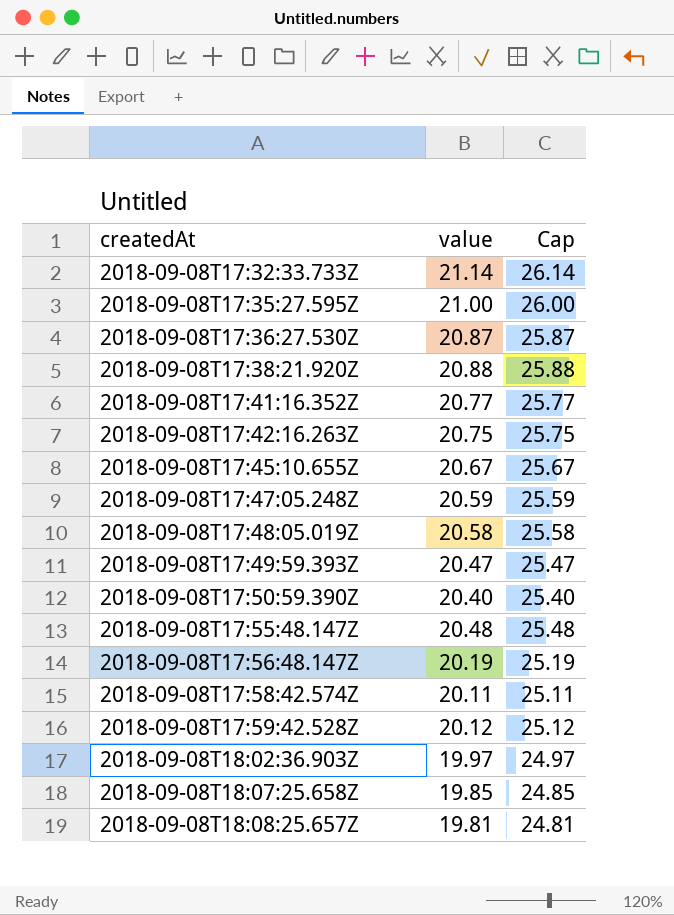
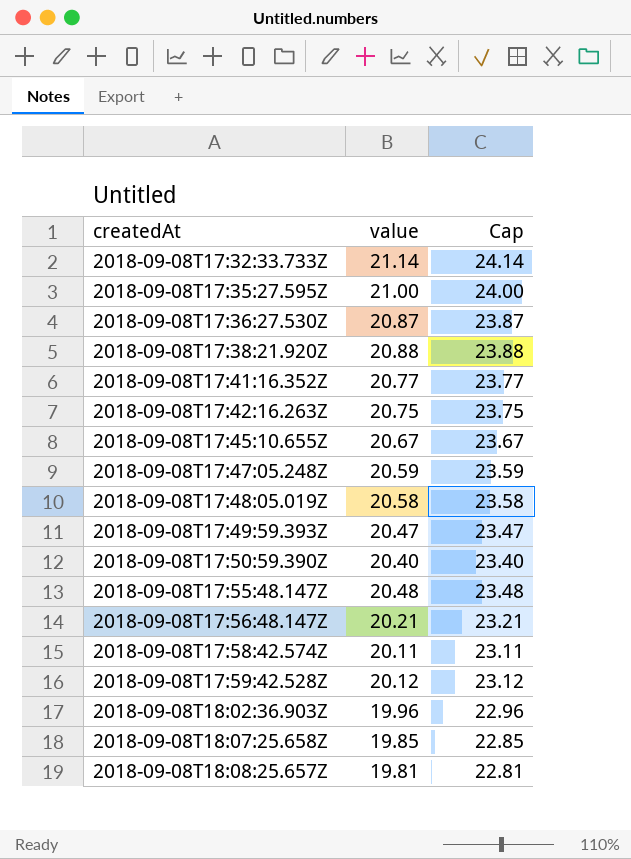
column Cap | formula: [value] + 5 -> [value] + 3
2018-09-08T17:56:48.147Z | value: 20.19 -> 20.21
2018-09-08T18:02:36.903Z | value: 19.97 -> 19.96

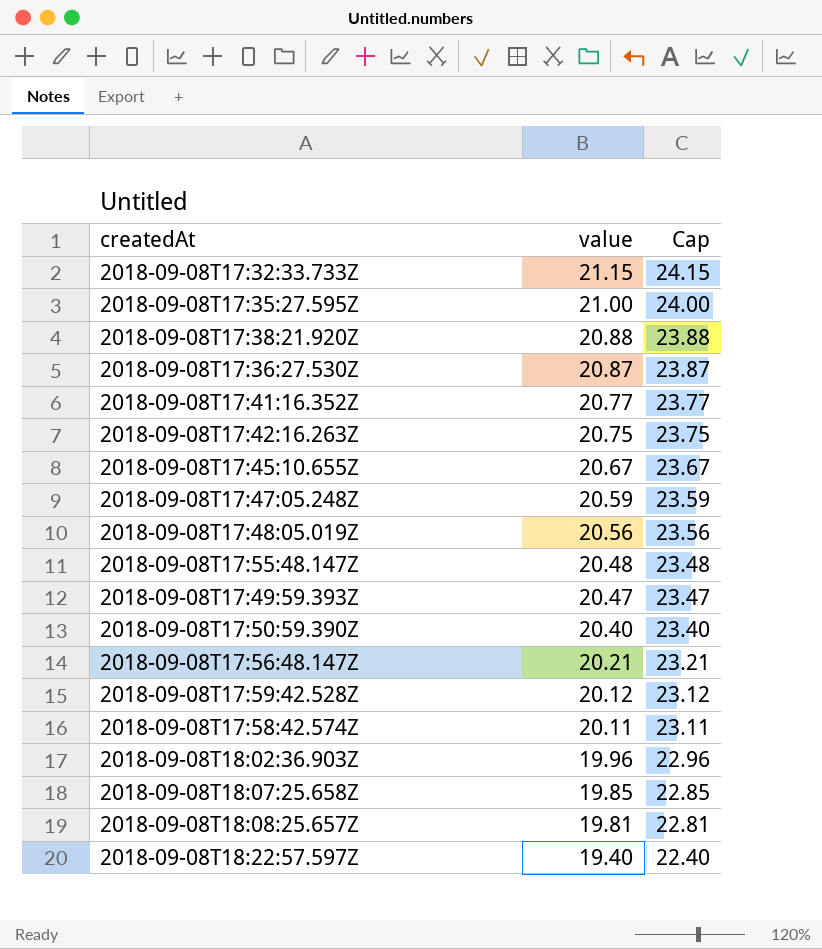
row order: createdAt ascending -> value descending
2018-09-08T17:32:33.733Z | value: 21.14 -> 21.15
2018-09-08T17:32:33.733Z | Cap: 24.14 -> 24.15
2018-09-08T17:48:05.019Z | value: 20.58 -> 20.56
2018-09-08T17:48:05.019Z | Cap: 23.58 -> 23.56
row 2018-09-08T18:22:57.597Z: none -> 19.40 | 22.40

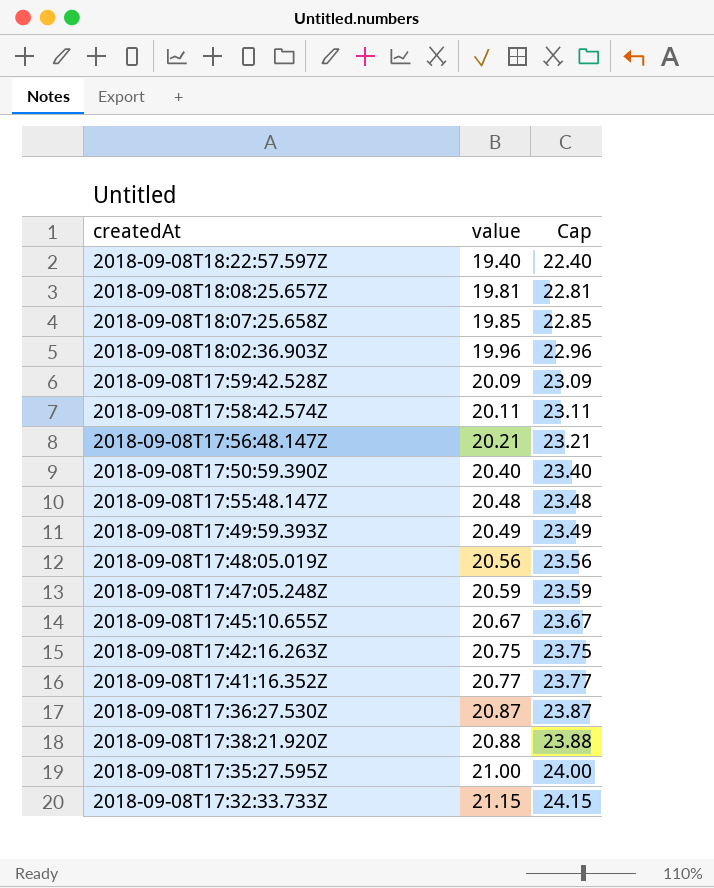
row order: value descending -> value ascending
2018-09-08T17:59:42.528Z | value: 20.12 -> 20.09
2018-09-08T17:59:42.528Z | Cap: 23.12 -> 23.09
2018-09-08T17:49:59.393Z | value: 20.47 -> 20.49
2018-09-08T17:49:59.393Z | Cap: 23.47 -> 23.49

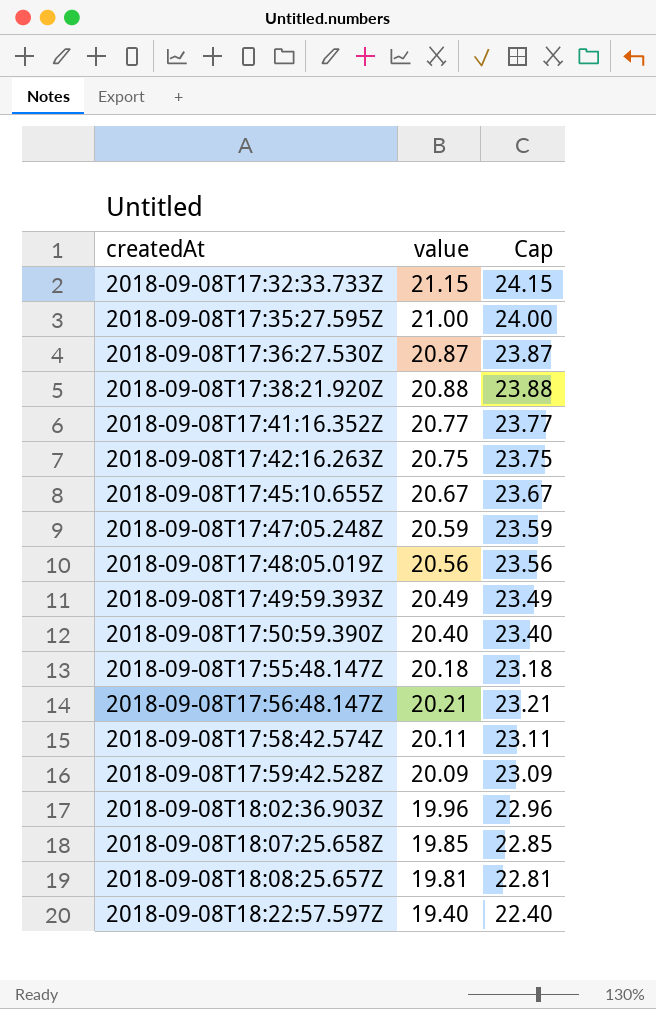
row order: value ascending -> createdAt ascending
2018-09-08T17:55:48.147Z | value: 20.48 -> 20.18
2018-09-08T17:55:48.147Z | Cap: 23.48 -> 23.18

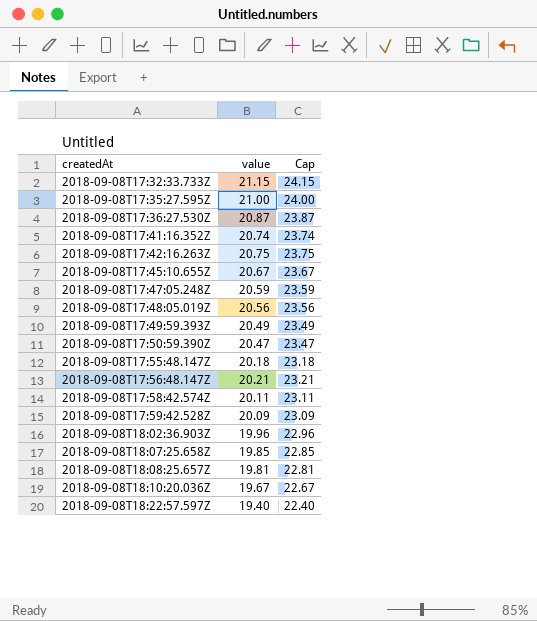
row 2018-09-08T17:38:21.920Z: 20.88 | 23.88 -> none
2018-09-08T17:41:16.352Z | value: 20.77 -> 20.74
2018-09-08T17:41:16.352Z | Cap: 23.77 -> 23.74
2018-09-08T17:50:59.390Z | value: 20.40 -> 20.47
2018-09-08T17:50:59.390Z | Cap: 23.40 -> 23.47
row 2018-09-08T18:10:20.036Z: none -> 19.67 | 22.67

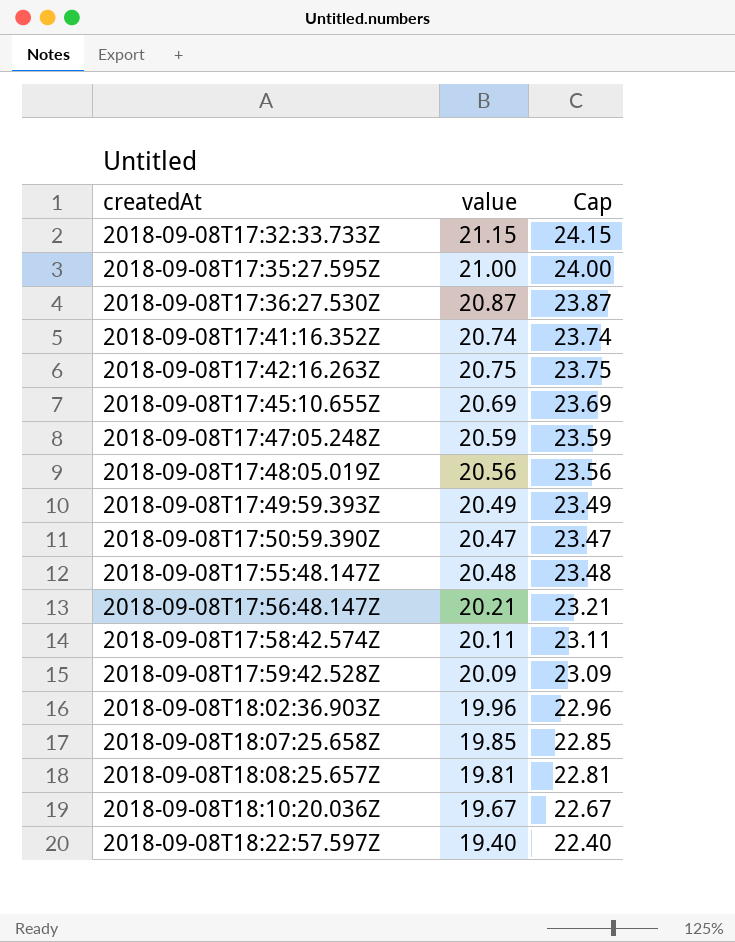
2018-09-08T17:45:10.655Z | value: 20.67 -> 20.69
2018-09-08T17:45:10.655Z | Cap: 23.67 -> 23.69
2018-09-08T17:55:48.147Z | value: 20.18 -> 20.48
2018-09-08T17:55:48.147Z | Cap: 23.18 -> 23.48

